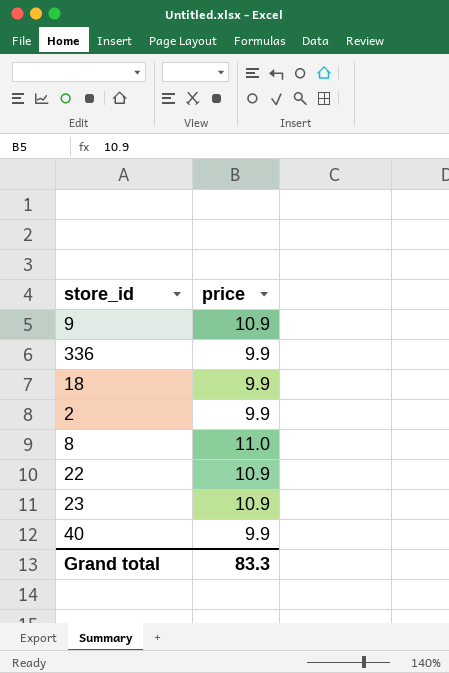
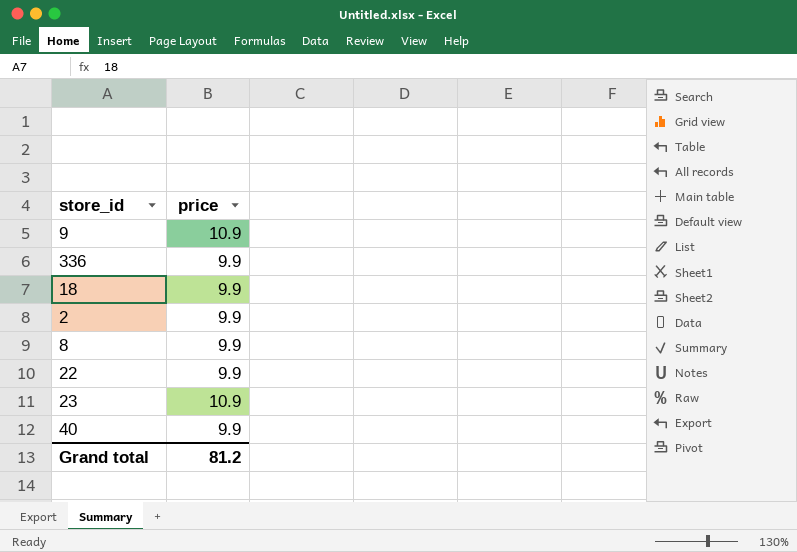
8 | price: 11.0 -> 9.9
22 | price: 10.9 -> 9.9
Grand total | price: 83.3 -> 81.2

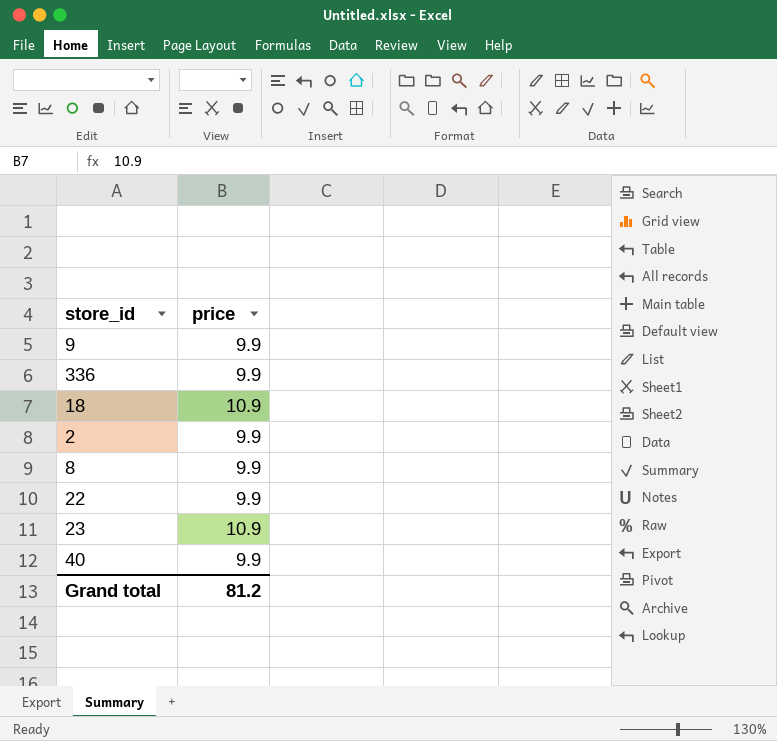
9 | price: 10.9 -> 9.9
18 | price: 9.9 -> 10.9

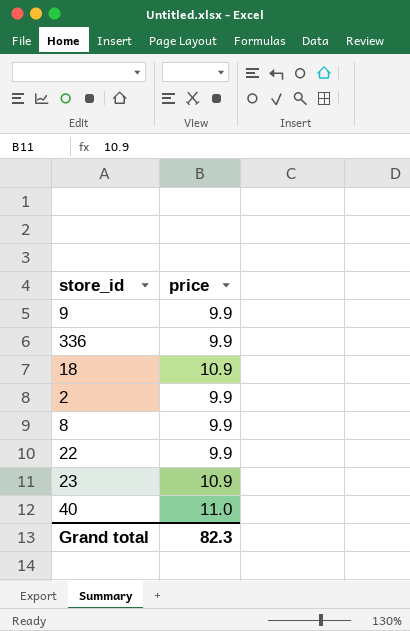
40 | price: 9.9 -> 11.0
Grand total | price: 81.2 -> 82.3

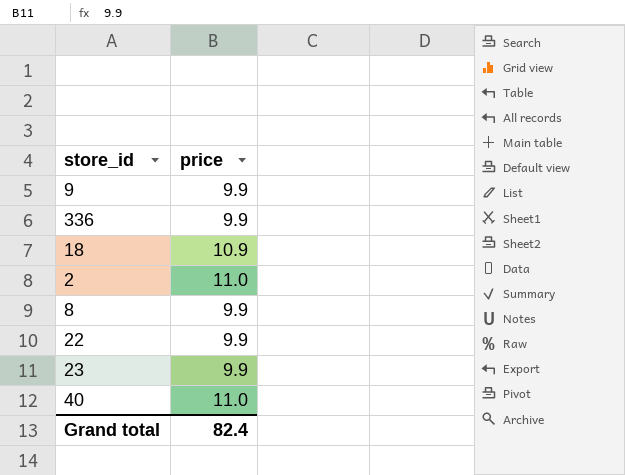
2 | price: 9.9 -> 11.0
23 | price: 10.9 -> 9.9
Grand total | price: 82.3 -> 82.4

